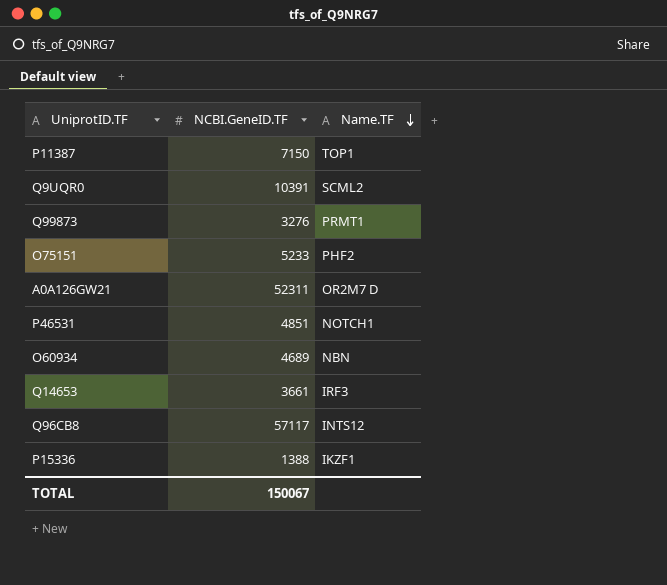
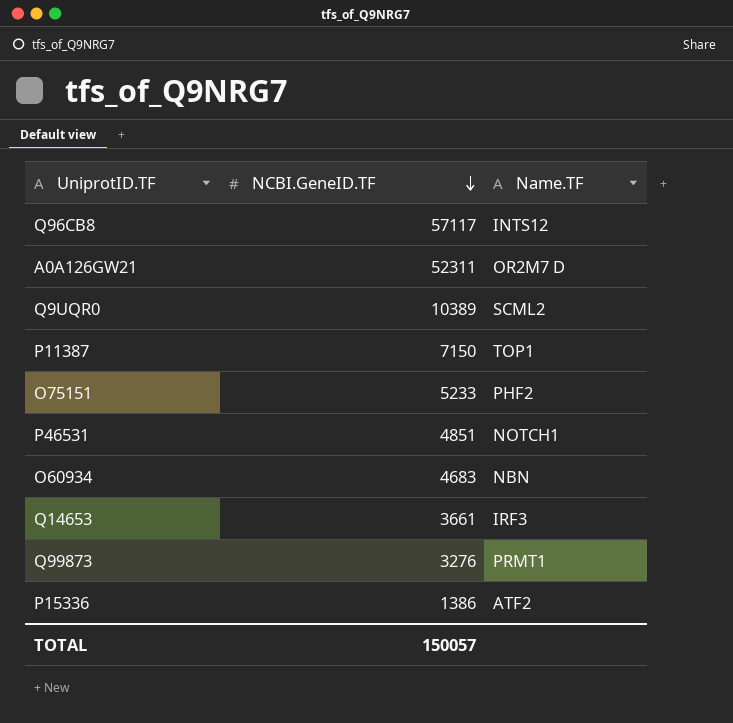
row order: Name.TF descending -> NCBI.GeneID.TF descending
Q9UQR0 | NCBI.GeneID.TF: 10391 -> 10389
O60934 | NCBI.GeneID.TF: 4689 -> 4683
P15336 | NCBI.GeneID.TF: 1388 -> 1386
P15336 | Name.TF: IKZF1 -> ATF2
TOTAL | NCBI.GeneID.TF: 150067 -> 150057

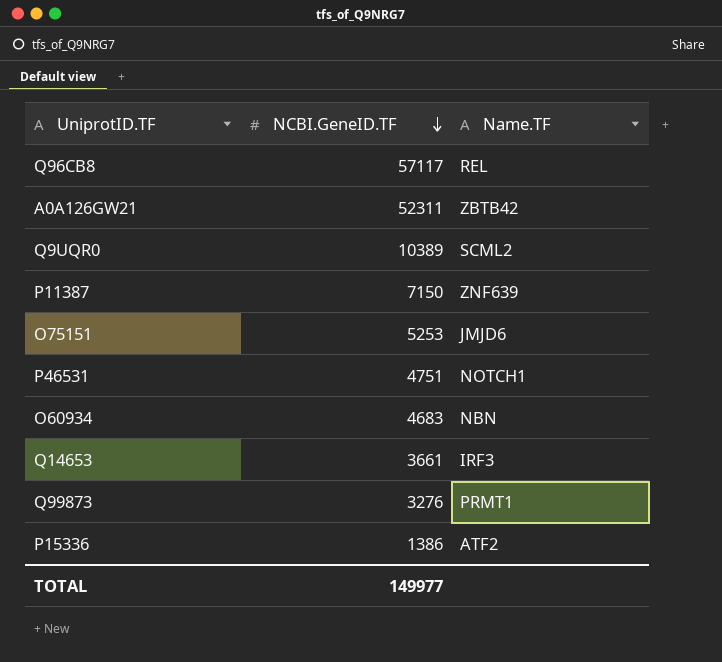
Q96CB8 | Name.TF: INTS12 -> REL
A0A126GW21 | Name.TF: OR2M7 D -> ZBTB42
P11387 | Name.TF: TOP1 -> ZNF639
O75151 | NCBI.GeneID.TF: 5233 -> 5253
O75151 | Name.TF: PHF2 -> JMJD6
P46531 | NCBI.GeneID.TF: 4851 -> 4751
TOTAL | NCBI.GeneID.TF: 150057 -> 149977

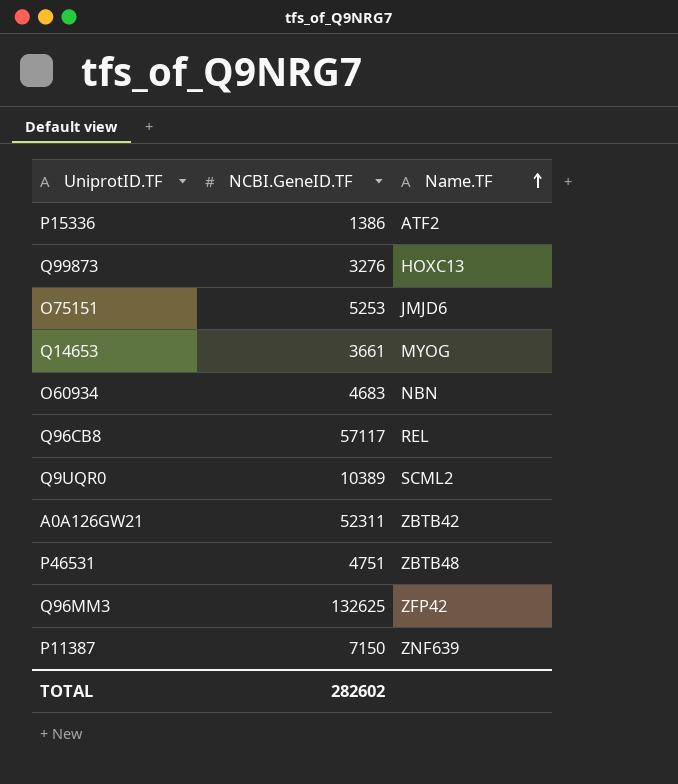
row order: NCBI.GeneID.TF descending -> Name.TF ascending
Q99873 | Name.TF: PRMT1 -> HOXC13
Q14653 | Name.TF: IRF3 -> MYOG
P46531 | Name.TF: NOTCH1 -> ZBTB48
row Q96MM3: none -> 132625 | ZFP42
TOTAL | NCBI.GeneID.TF: 149977 -> 282602

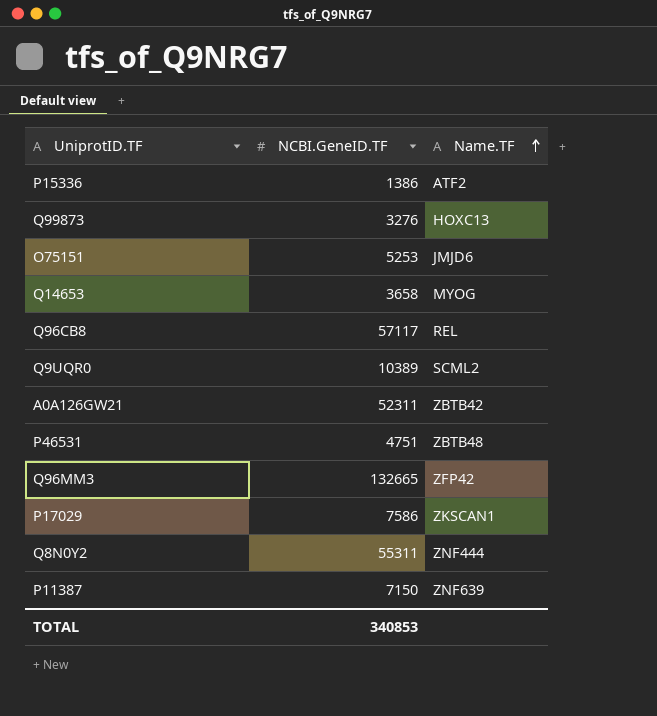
row O60934: 4683 | NBN -> none
Q14653 | NCBI.GeneID.TF: 3661 -> 3658
Q96MM3 | NCBI.GeneID.TF: 132625 -> 132665
row P17029: none -> 7586 | ZKSCAN1
row Q8N0Y2: none -> 55311 | ZNF444
TOTAL | NCBI.GeneID.TF: 282602 -> 340853

